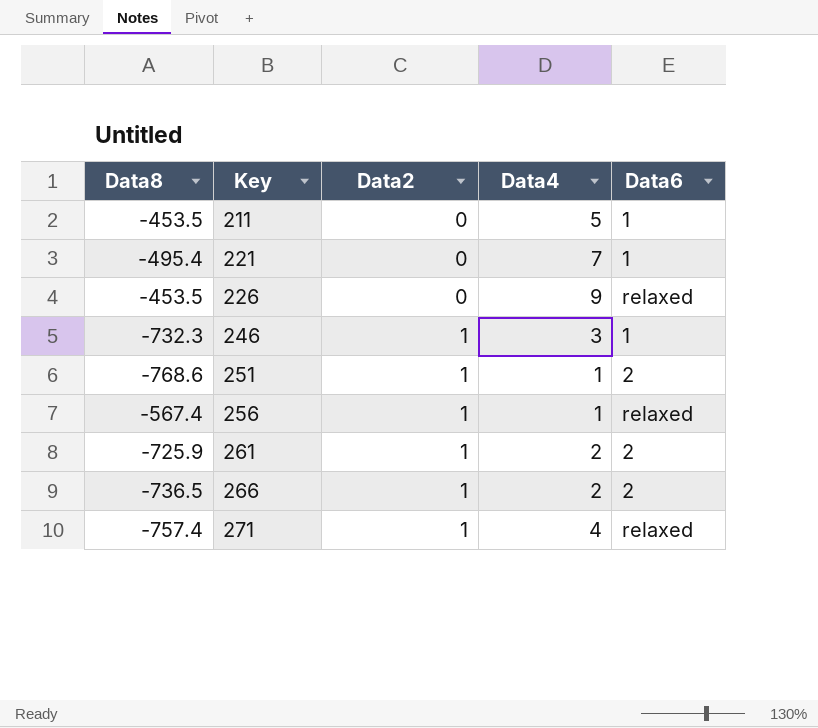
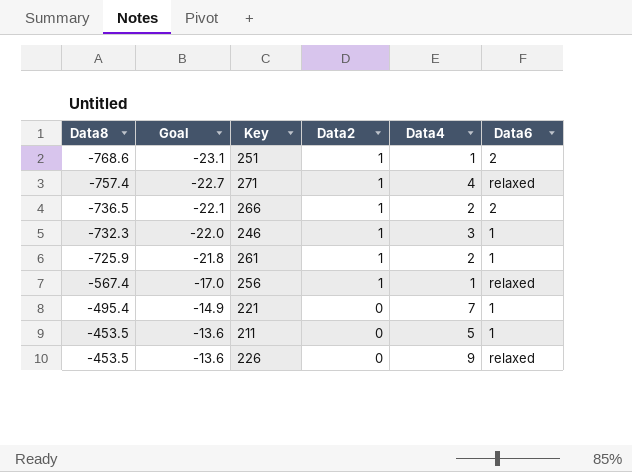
row order: Key ascending -> Data8 ascending
column Goal | formula: none -> [Data8] * 0.03
261 | Data6: 2 -> 1

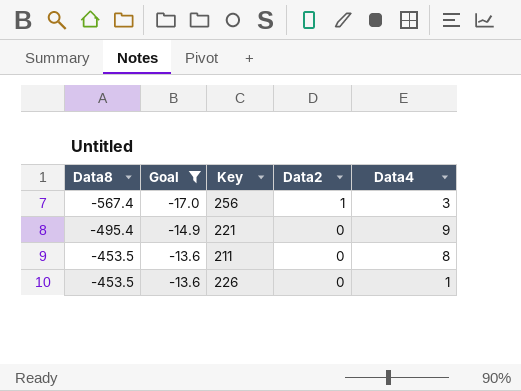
filter: none -> Goal >= -17.0
column Data6 | position: 6 -> none
256 | Data4: 1 -> 3
221 | Data4: 7 -> 9
211 | Data4: 5 -> 8
226 | Data4: 9 -> 1

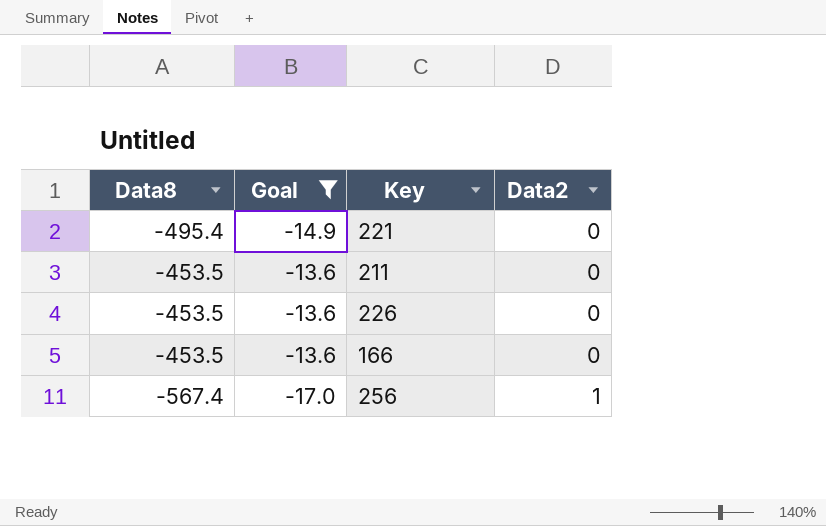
row order: Data8 ascending -> Data2 ascending
column Data4 | position: 5 -> none
row 166: none -> -453.5 | -13.6 | 0

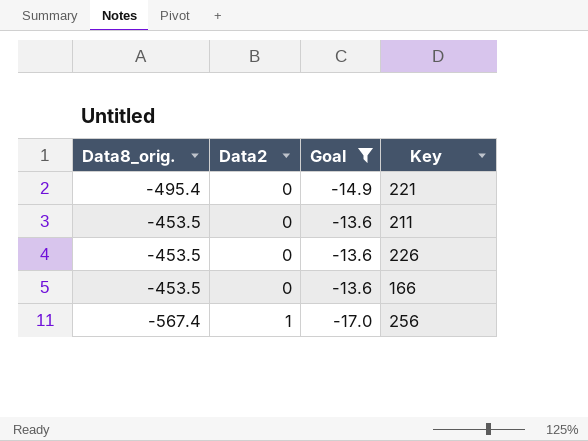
column name: Data8 -> Data8_orig.
column Data2 | position: 4 -> 2

